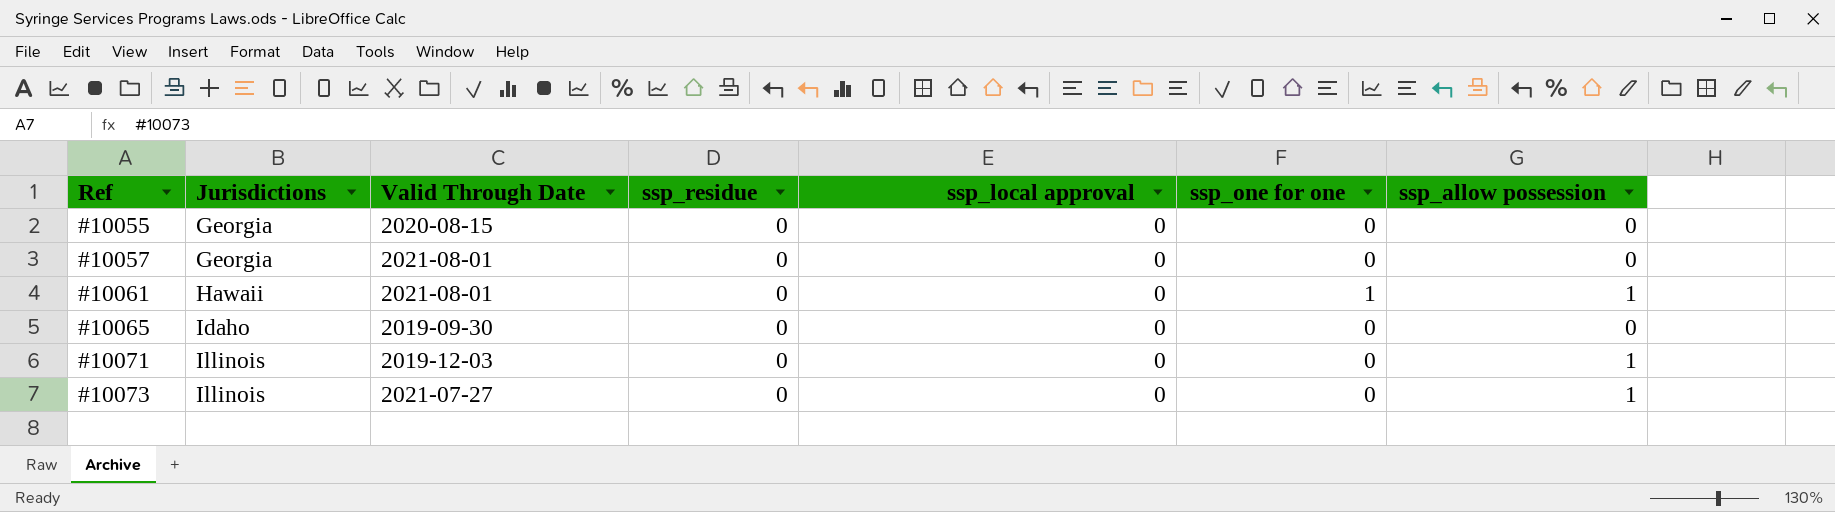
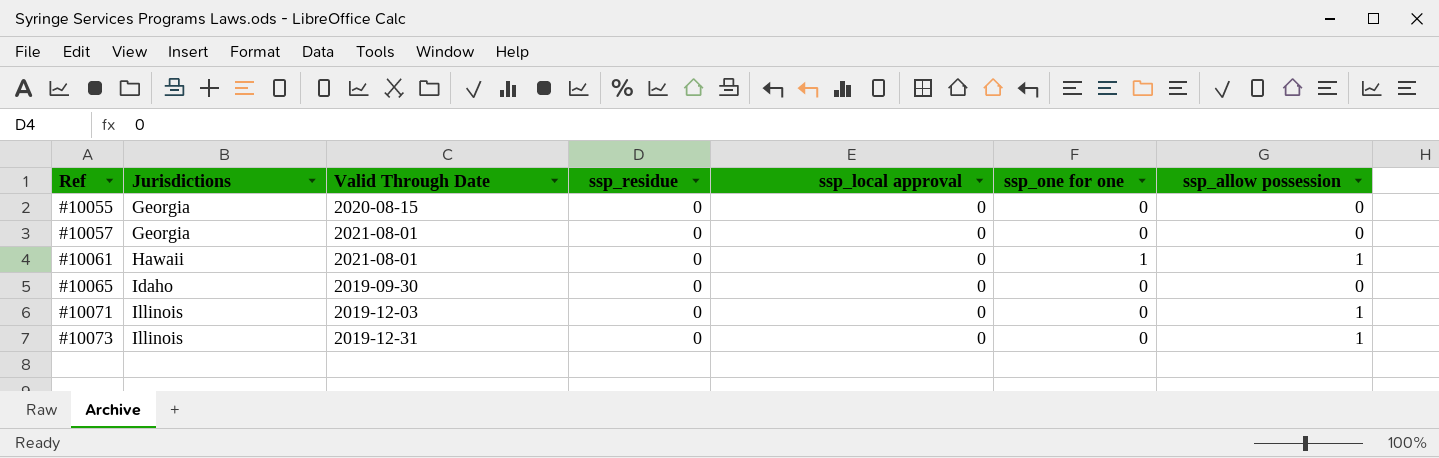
#10073 | Valid Through Date: 2021-07-27 -> 2019-12-31

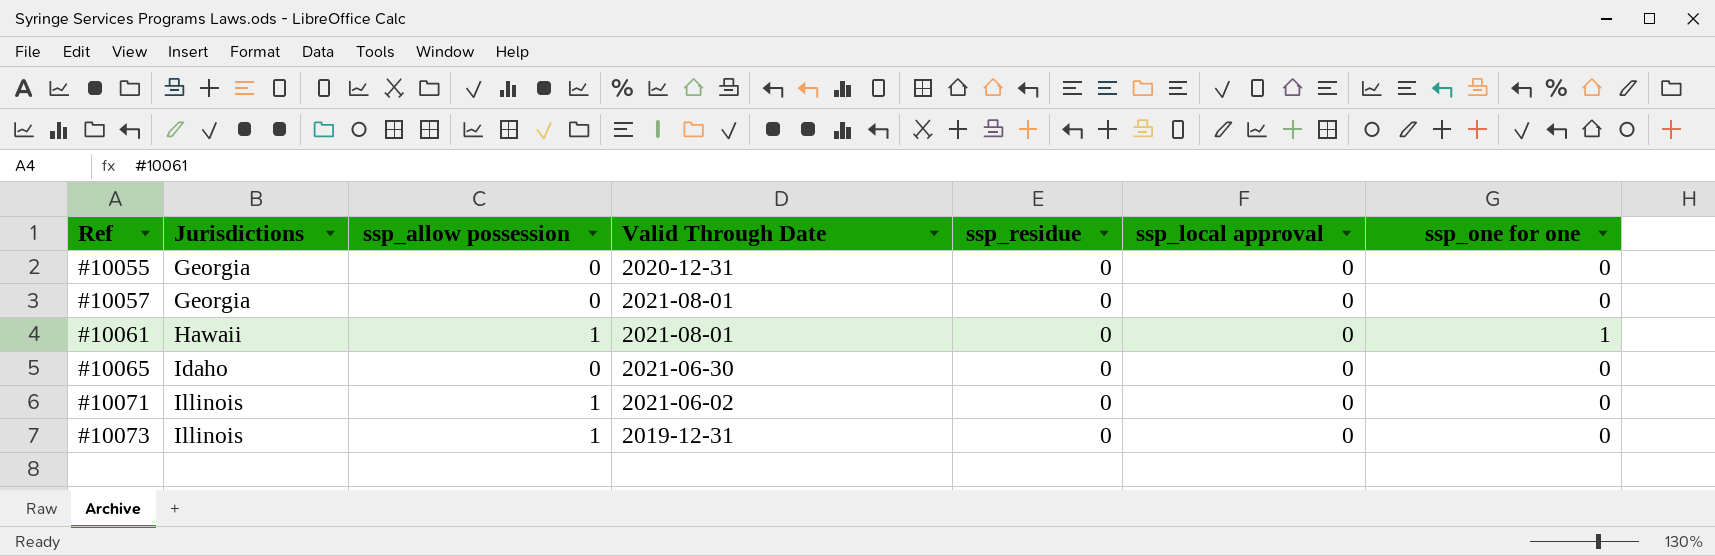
column ssp_allow possession | position: 7 -> 3
#10055 | Valid Through Date: 2020-08-15 -> 2020-12-31
#10065 | Valid Through Date: 2019-09-30 -> 2021-06-30
#10071 | Valid Through Date: 2019-12-03 -> 2021-06-02

